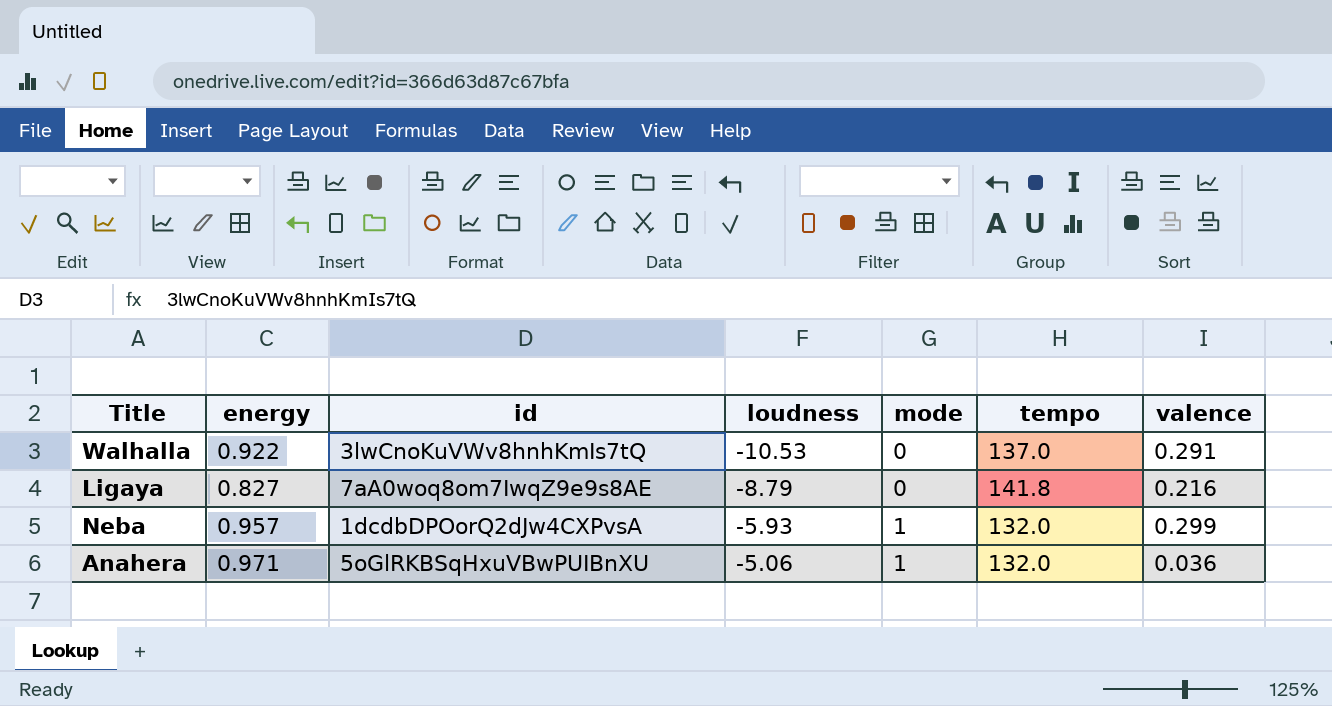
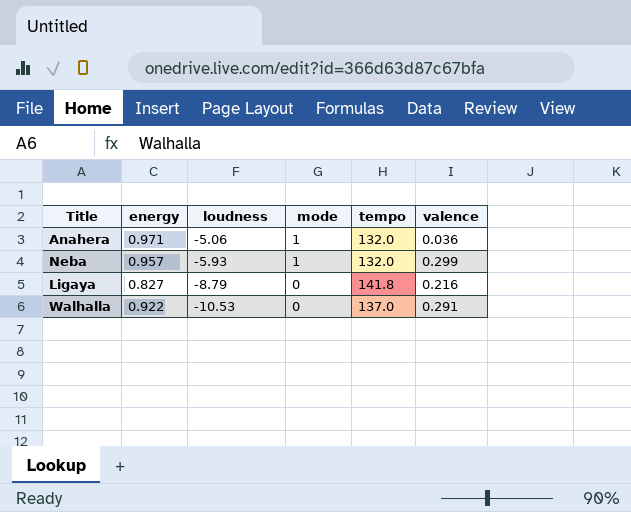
row order: loudness ascending -> loudness descending
column id | position: 3 -> none

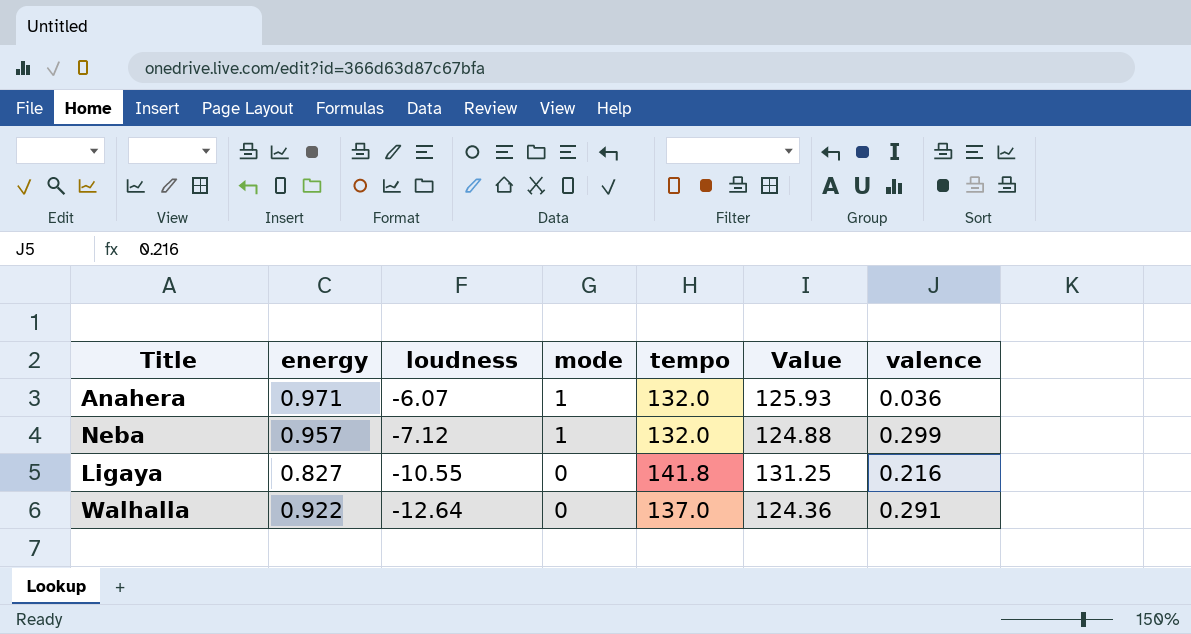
column Value | formula: none -> [loudness] + [tempo]
Anahera | loudness: -5.06 -> -6.07
Neba | loudness: -5.93 -> -7.12
Ligaya | loudness: -8.79 -> -10.55
Walhalla | loudness: -10.53 -> -12.64

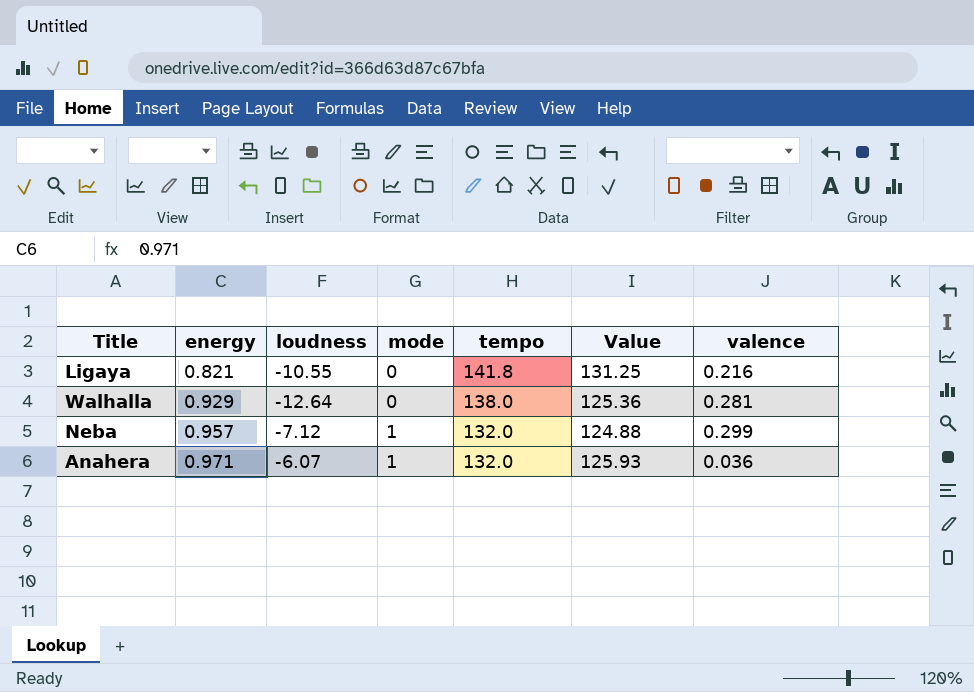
row order: loudness descending -> energy ascending
Ligaya | energy: 0.827 -> 0.821
Walhalla | energy: 0.922 -> 0.929
Walhalla | tempo: 137.0 -> 138.0
Walhalla | Value: 124.36 -> 125.36
Walhalla | valence: 0.291 -> 0.281

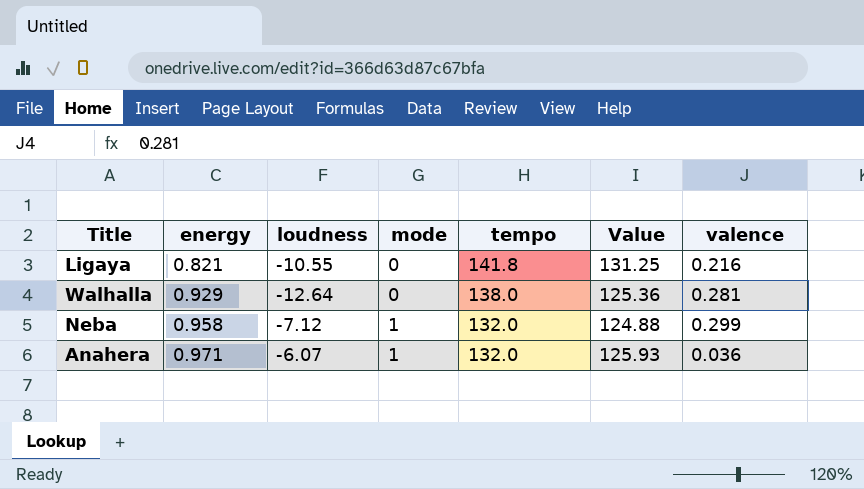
Neba | energy: 0.957 -> 0.958

